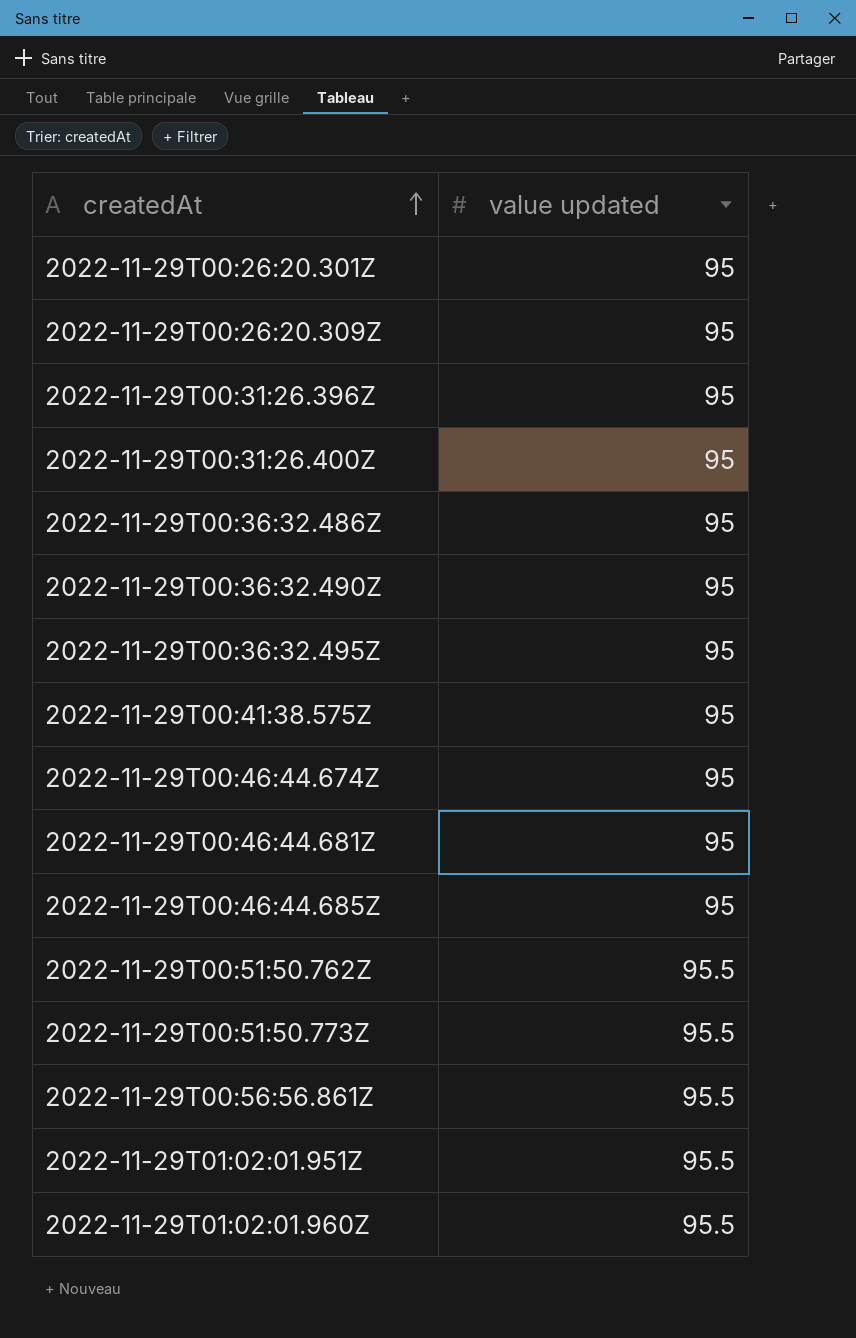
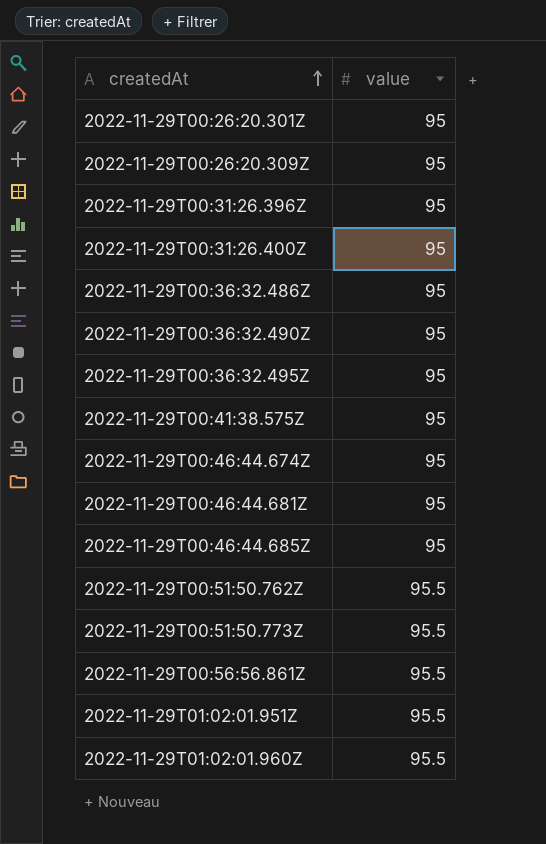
column name: value updated -> value

